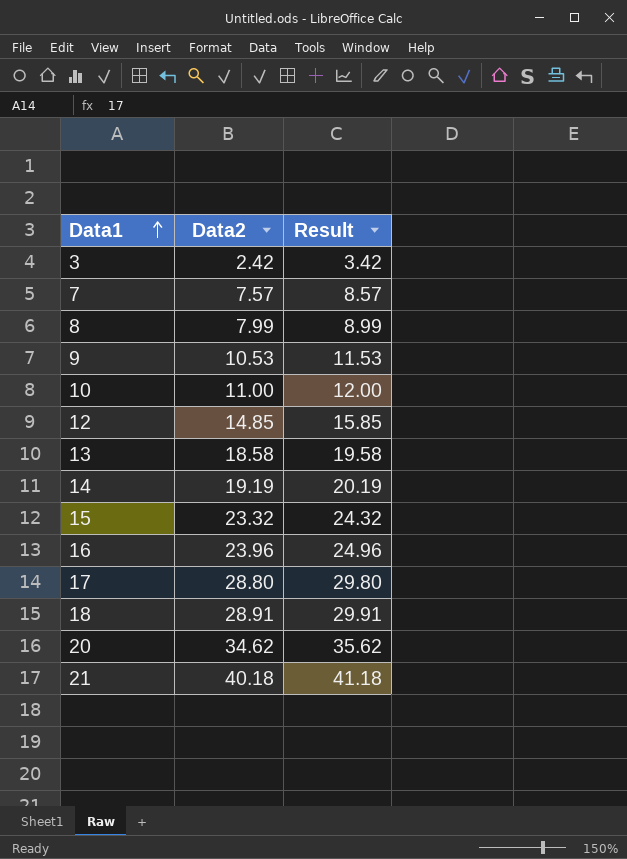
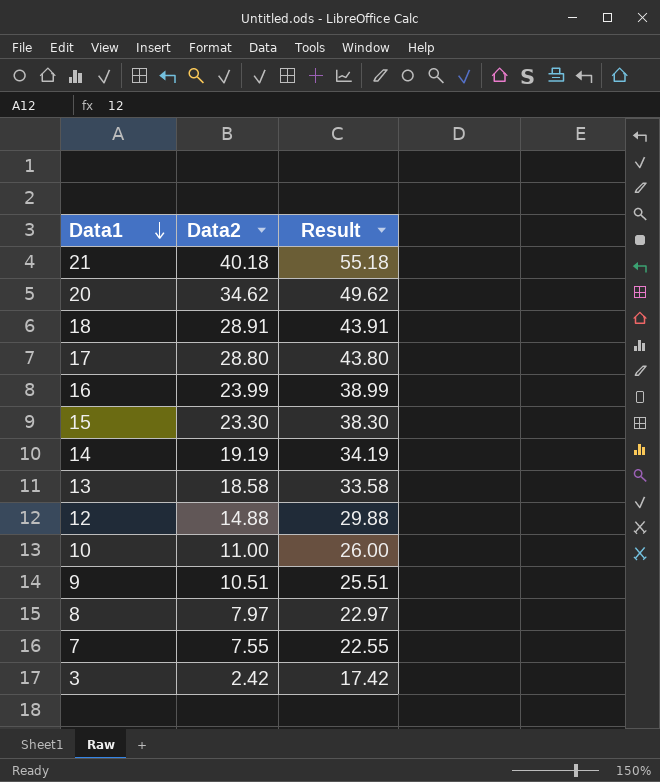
row order: Data1 ascending -> Data1 descending
column Result | formula: [Data2] + 1 -> [Data2] + 15
16 | Data2: 23.96 -> 23.99
15 | Data2: 23.32 -> 23.30
12 | Data2: 14.85 -> 14.88
9 | Data2: 10.53 -> 10.51
8 | Data2: 7.99 -> 7.97
7 | Data2: 7.57 -> 7.55

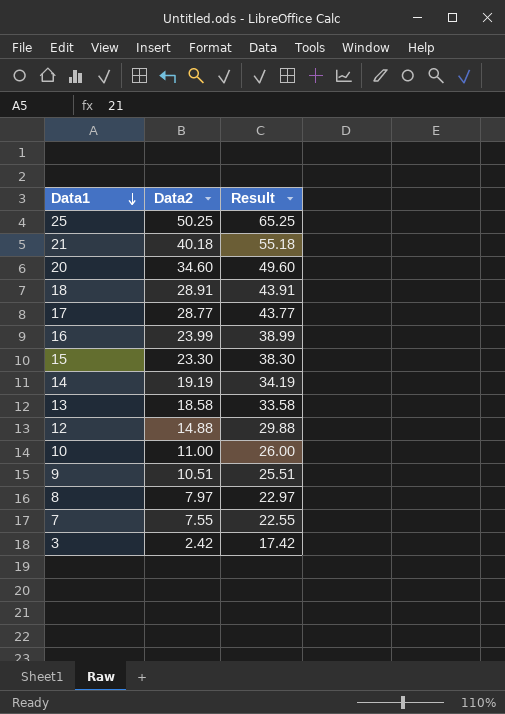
row 25: none -> 50.25 | 65.25
20 | Data2: 34.62 -> 34.60
20 | Result: 49.62 -> 49.60
17 | Data2: 28.80 -> 28.77
17 | Result: 43.80 -> 43.77

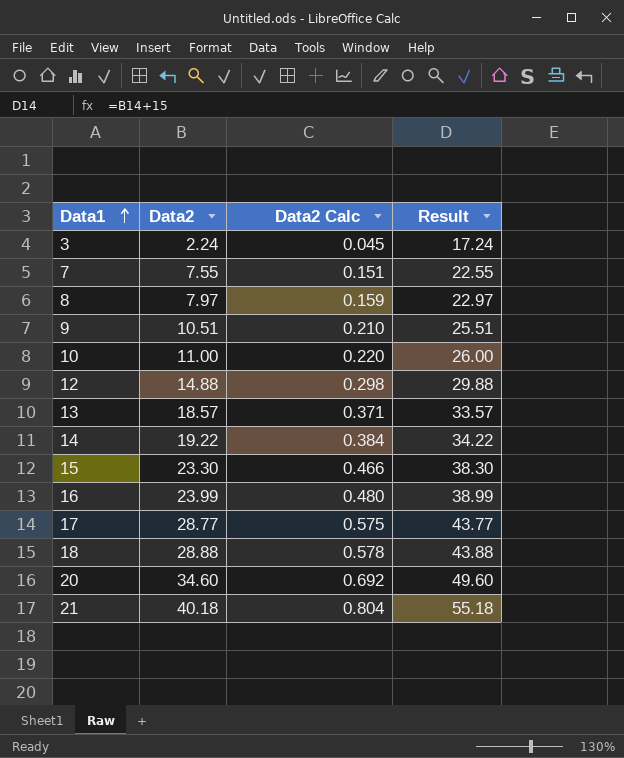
row order: Data1 descending -> Data1 ascending
column Data2 Calc | formula: none -> [Data2] * 0.02
row 25: 50.25 | 65.25 -> none
3 | Data2: 2.42 -> 2.24
3 | Result: 17.42 -> 17.24
13 | Data2: 18.58 -> 18.57
13 | Result: 33.58 -> 33.57
14 | Data2: 19.19 -> 19.22
14 | Result: 34.19 -> 34.22
18 | Data2: 28.91 -> 28.88
18 | Result: 43.91 -> 43.88

